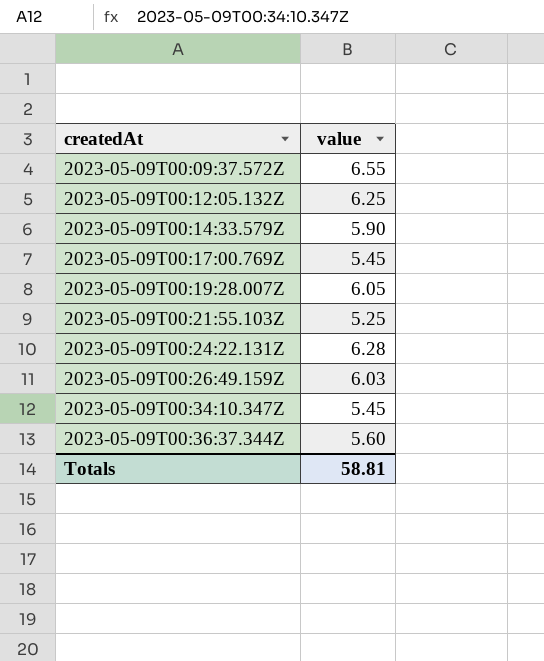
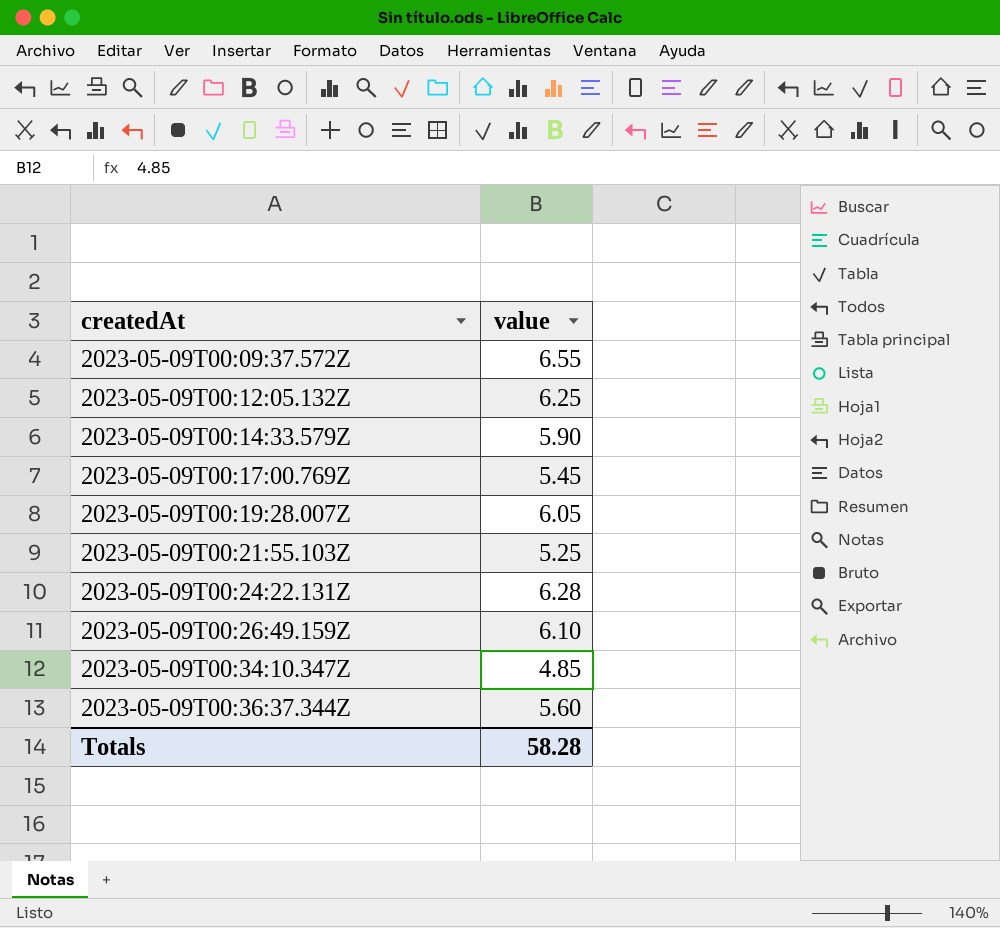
2023-05-09T00:26:49.159Z | value: 6.03 -> 6.10
2023-05-09T00:34:10.347Z | value: 5.45 -> 4.85
Totals | value: 58.81 -> 58.28

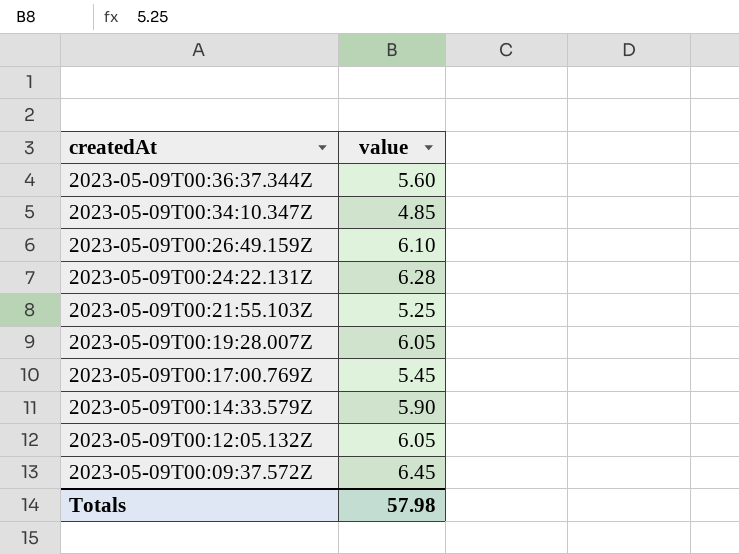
row order: createdAt ascending -> createdAt descending
2023-05-09T00:12:05.132Z | value: 6.25 -> 6.05
2023-05-09T00:09:37.572Z | value: 6.55 -> 6.45
Totals | value: 58.28 -> 57.98

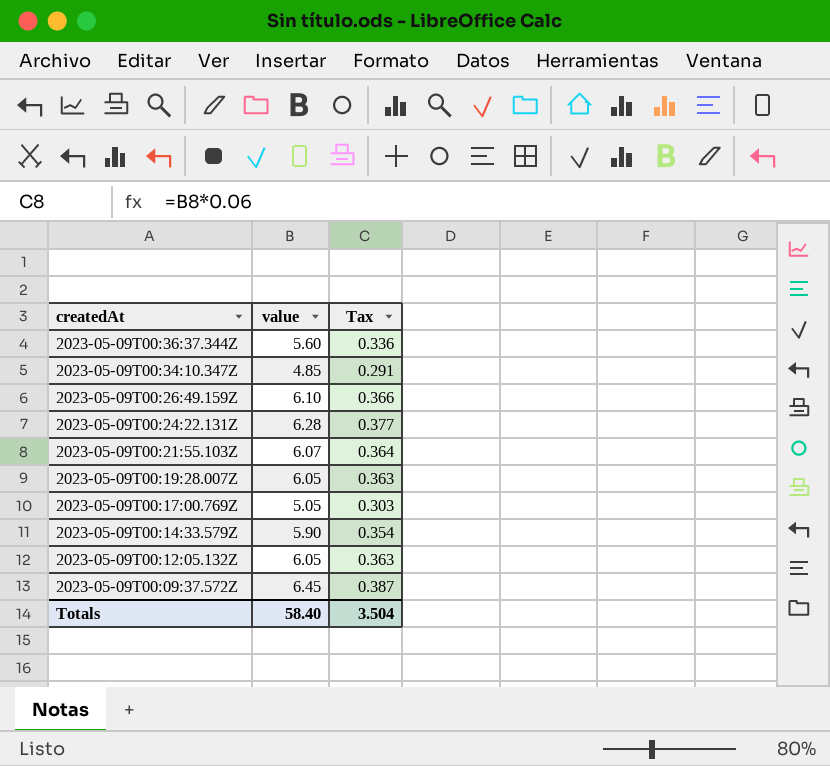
column Tax | formula: none -> [value] * 0.06
2023-05-09T00:21:55.103Z | value: 5.25 -> 6.07
2023-05-09T00:17:00.769Z | value: 5.45 -> 5.05
Totals | value: 57.98 -> 58.40

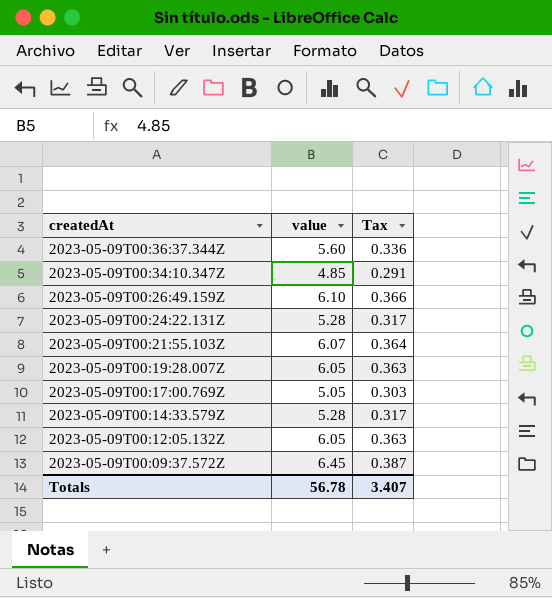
2023-05-09T00:24:22.131Z | value: 6.28 -> 5.28
2023-05-09T00:24:22.131Z | Tax: 0.377 -> 0.317
2023-05-09T00:14:33.579Z | value: 5.90 -> 5.28
2023-05-09T00:14:33.579Z | Tax: 0.354 -> 0.317
Totals | value: 58.40 -> 56.78
Totals | Tax: 3.504 -> 3.407

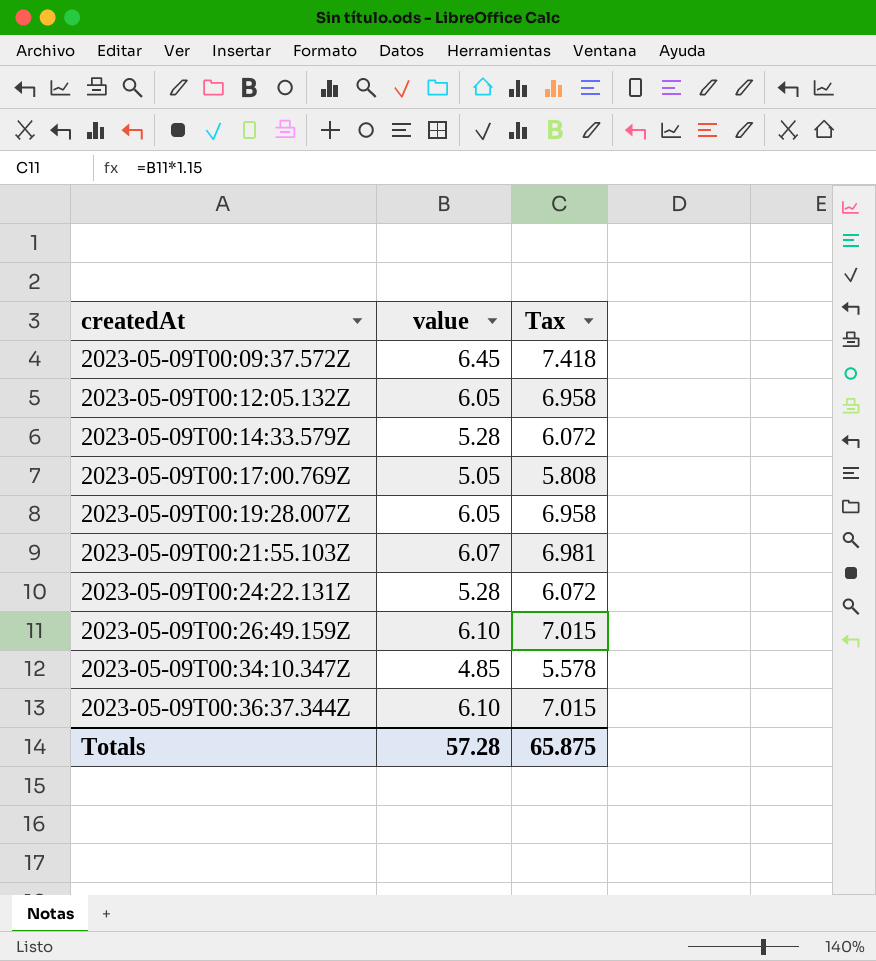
row order: createdAt descending -> createdAt ascending
column Tax | formula: [value] * 0.06 -> [value] * 1.15
2023-05-09T00:36:37.344Z | value: 5.60 -> 6.10
Totals | value: 56.78 -> 57.28
Totals | Tax: 3.407 -> 65.875

